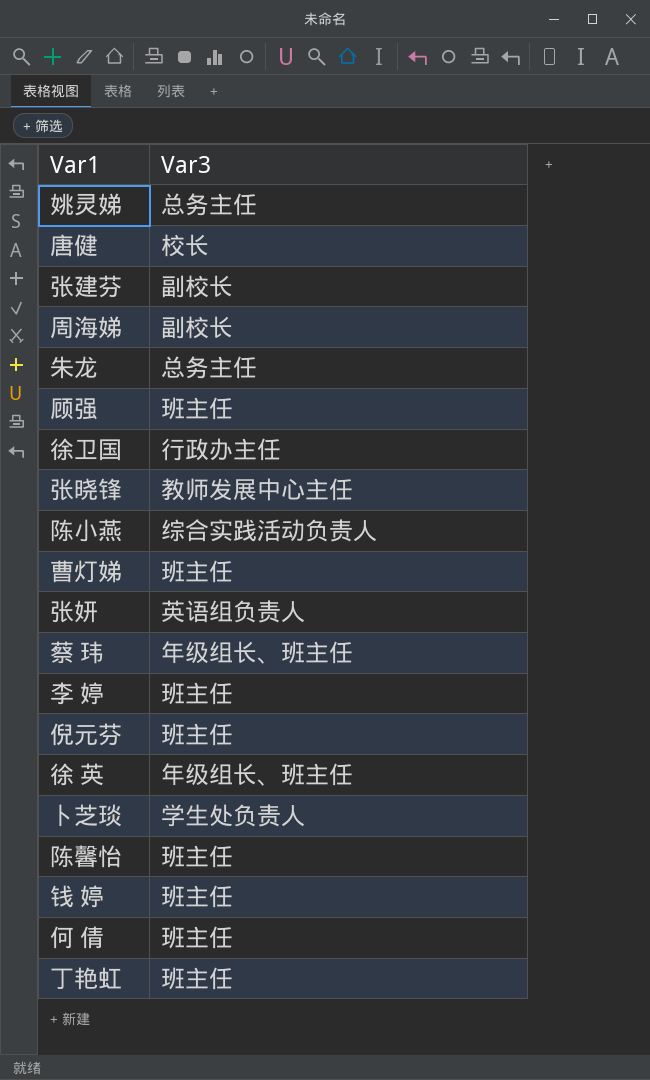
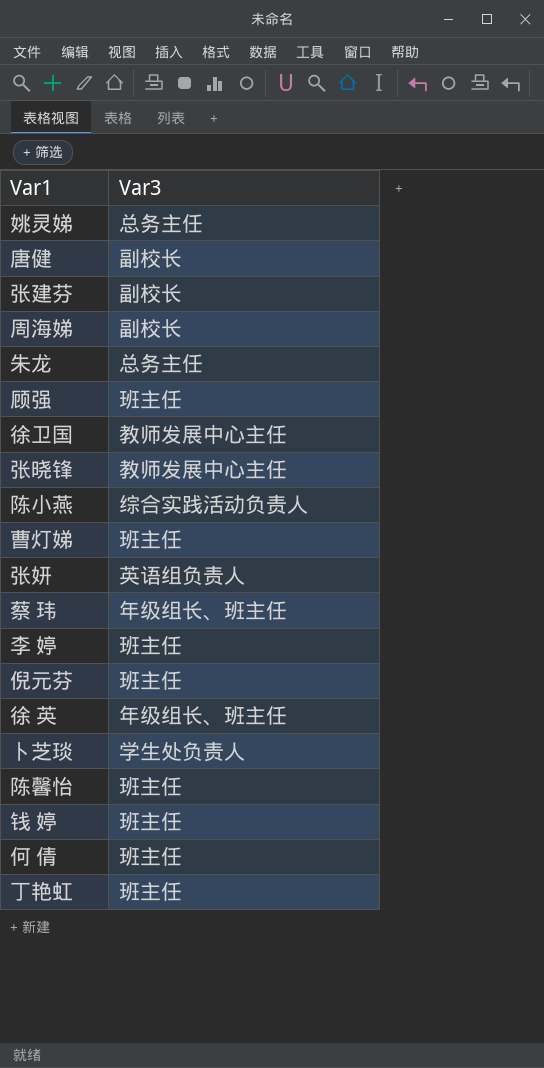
唐健 | Var3: 校长 -> 副校长
徐卫国 | Var3: 行政办主任 -> 教师发展中心主任

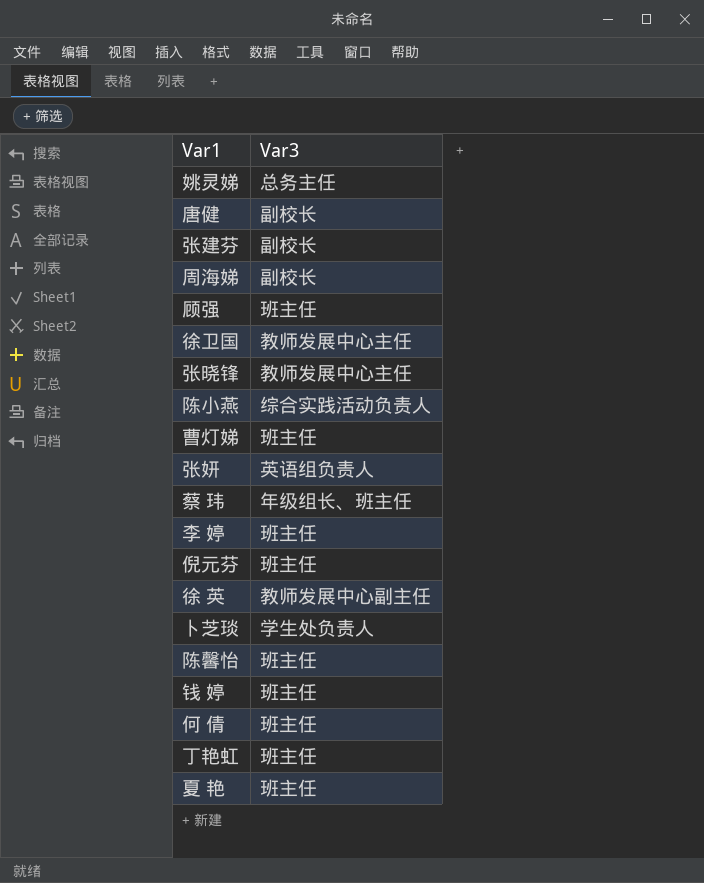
row 朱龙: 总务主任 -> none
徐 英 | Var3: 年级组长、班主任 -> 教师发展中心副主任
row 夏 艳: none -> 班主任

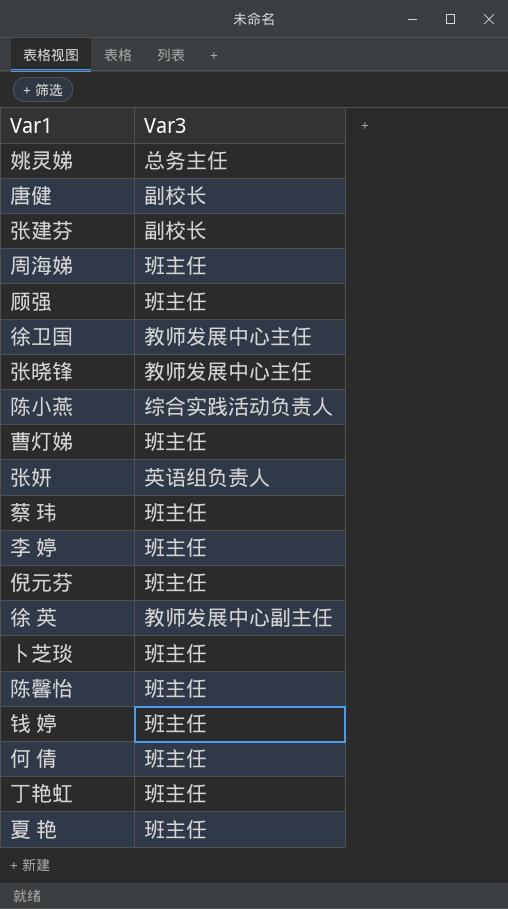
周海娣 | Var3: 副校长 -> 班主任
蔡 玮 | Var3: 年级组长、班主任 -> 班主任
卜芝琰 | Var3: 学生处负责人 -> 班主任

